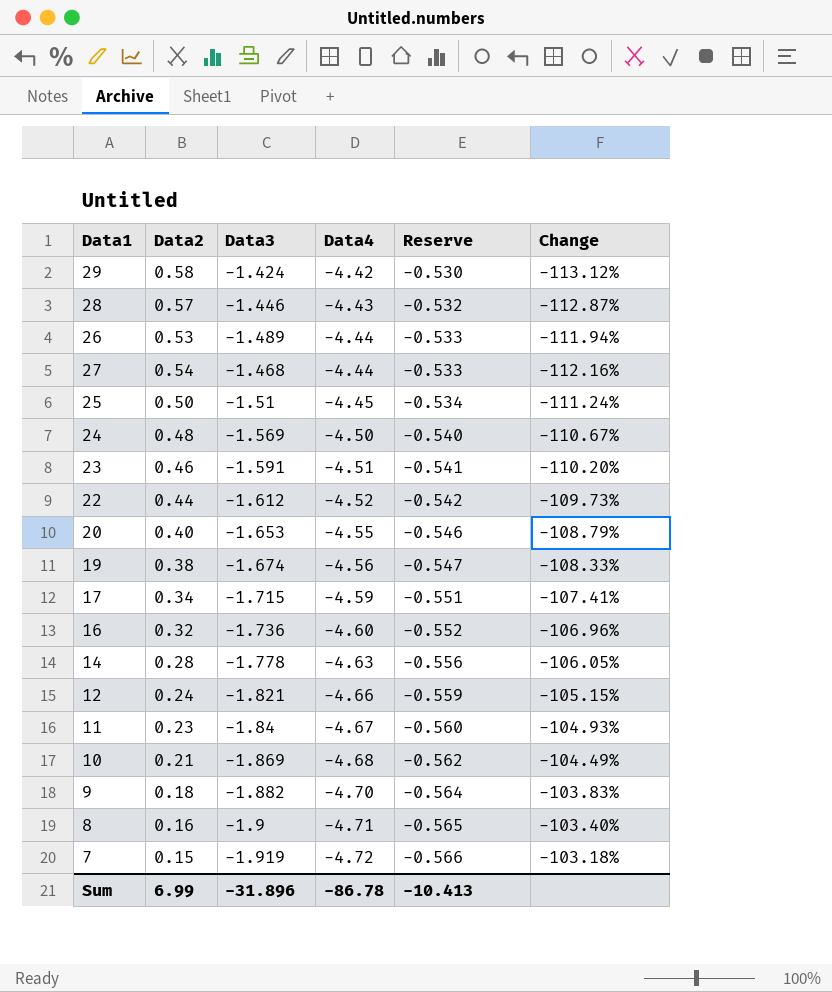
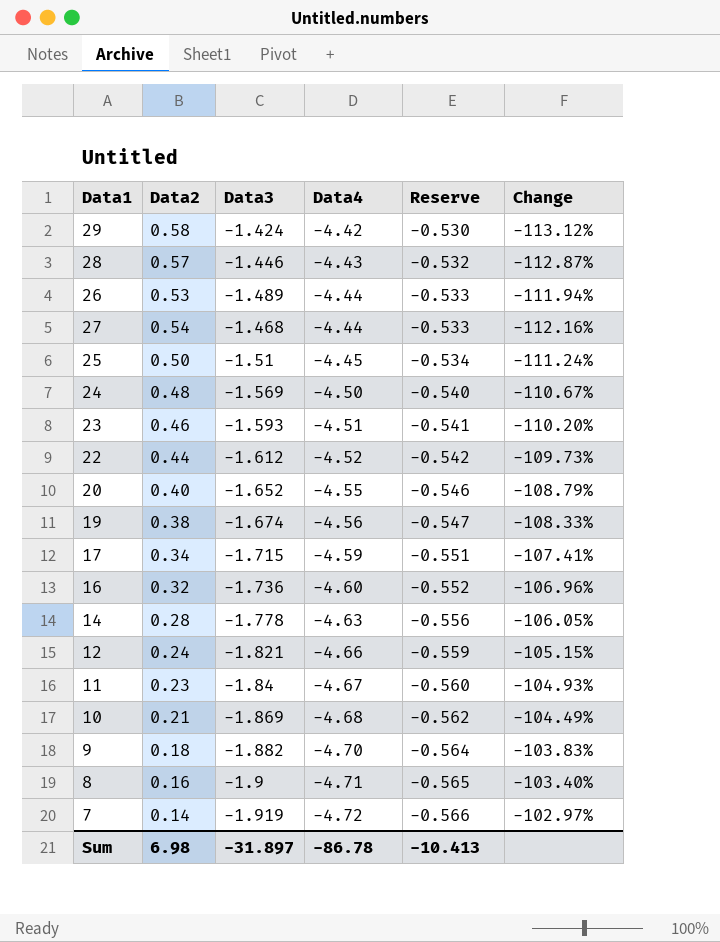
23 | Data3: -1.591 -> -1.593
20 | Data3: -1.653 -> -1.652
7 | Data2: 0.15 -> 0.14
7 | Change: -103.18% -> -102.97%
Sum | Data2: 6.99 -> 6.98
Sum | Data3: -31.896 -> -31.897

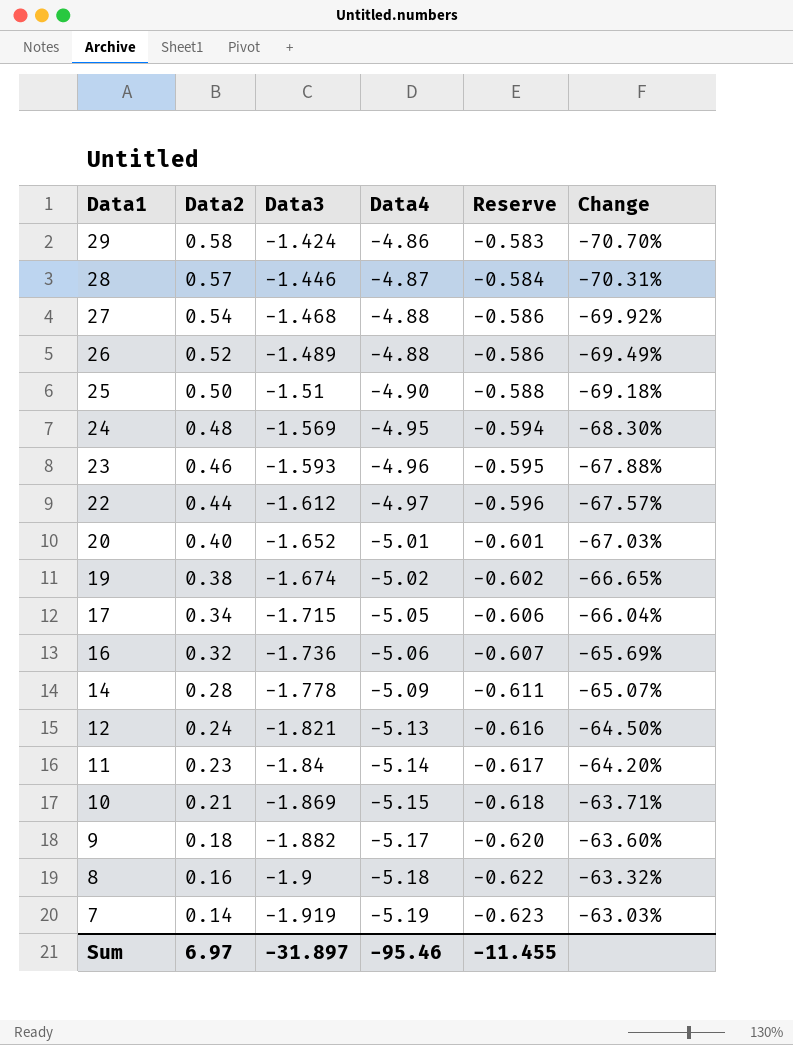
row order: Data4 descending -> Data1 descending
column Change | formula: ([Data2] - [Data4]) / [Data4] -> ([Data3] - [Data4]) / [Data4]
29 | Data4: -4.42 -> -4.86
29 | Reserve: -0.530 -> -0.583
28 | Data4: -4.43 -> -4.87
28 | Reserve: -0.532 -> -0.584
27 | Data4: -4.44 -> -4.88
27 | Reserve: -0.533 -> -0.586
26 | Data2: 0.53 -> 0.52
26 | Data4: -4.44 -> -4.88
26 | Reserve: -0.533 -> -0.586
25 | Data4: -4.45 -> -4.90
25 | Reserve: -0.534 -> -0.588
24 | Data4: -4.50 -> -4.95
24 | Reserve: -0.540 -> -0.594
23 | Data4: -4.51 -> -4.96
23 | Reserve: -0.541 -> -0.595
22 | Data4: -4.52 -> -4.97
22 | Reserve: -0.542 -> -0.596
20 | Data4: -4.55 -> -5.01
20 | Reserve: -0.546 -> -0.601
19 | Data4: -4.56 -> -5.02
19 | Reserve: -0.547 -> -0.602
17 | Data4: -4.59 -> -5.05
17 | Reserve: -0.551 -> -0.606
16 | Data4: -4.60 -> -5.06
16 | Reserve: -0.552 -> -0.607
14 | Data4: -4.63 -> -5.09
14 | Reserve: -0.556 -> -0.611
12 | Data4: -4.66 -> -5.13
12 | Reserve: -0.559 -> -0.616
11 | Data4: -4.67 -> -5.14
11 | Reserve: -0.560 -> -0.617
10 | Data4: -4.68 -> -5.15
10 | Reserve: -0.562 -> -0.618
9 | Data4: -4.70 -> -5.17
9 | Reserve: -0.564 -> -0.620
8 | Data4: -4.71 -> -5.18
8 | Reserve: -0.565 -> -0.622
7 | Data4: -4.72 -> -5.19
7 | Reserve: -0.566 -> -0.623
Sum | Data2: 6.98 -> 6.97
Sum | Data4: -86.78 -> -95.46
Sum | Reserve: -10.413 -> -11.455

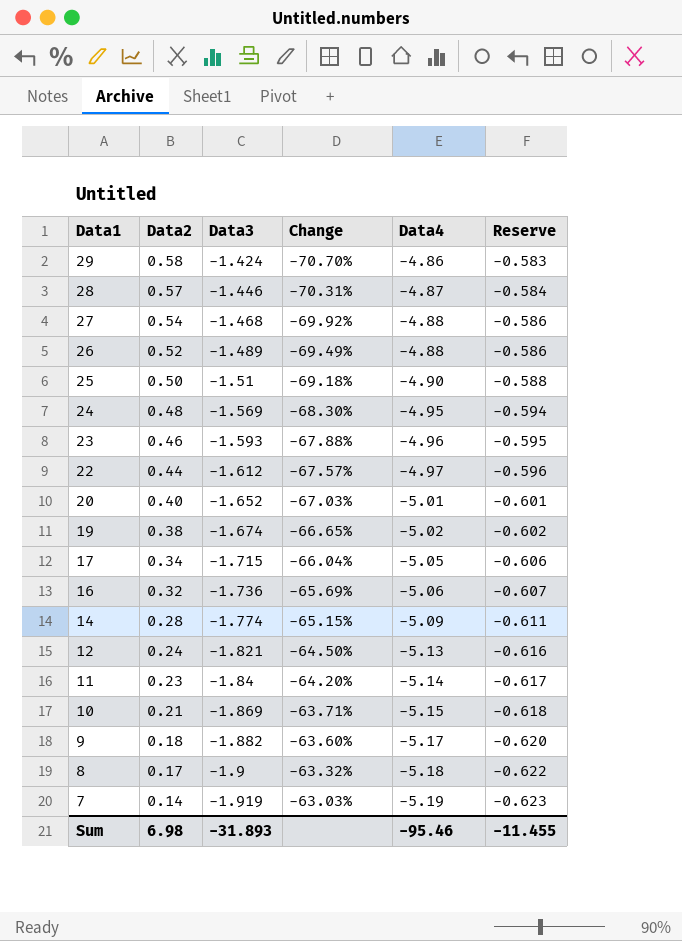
column Change | position: 6 -> 4
14 | Data3: -1.778 -> -1.774
14 | Change: -65.07% -> -65.15%
8 | Data2: 0.16 -> 0.17
Sum | Data2: 6.97 -> 6.98
Sum | Data3: -31.897 -> -31.893

